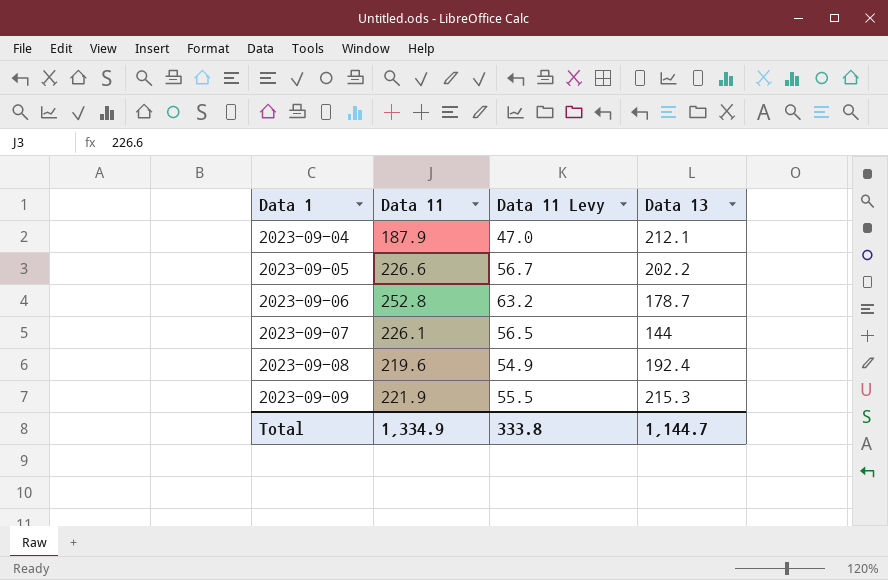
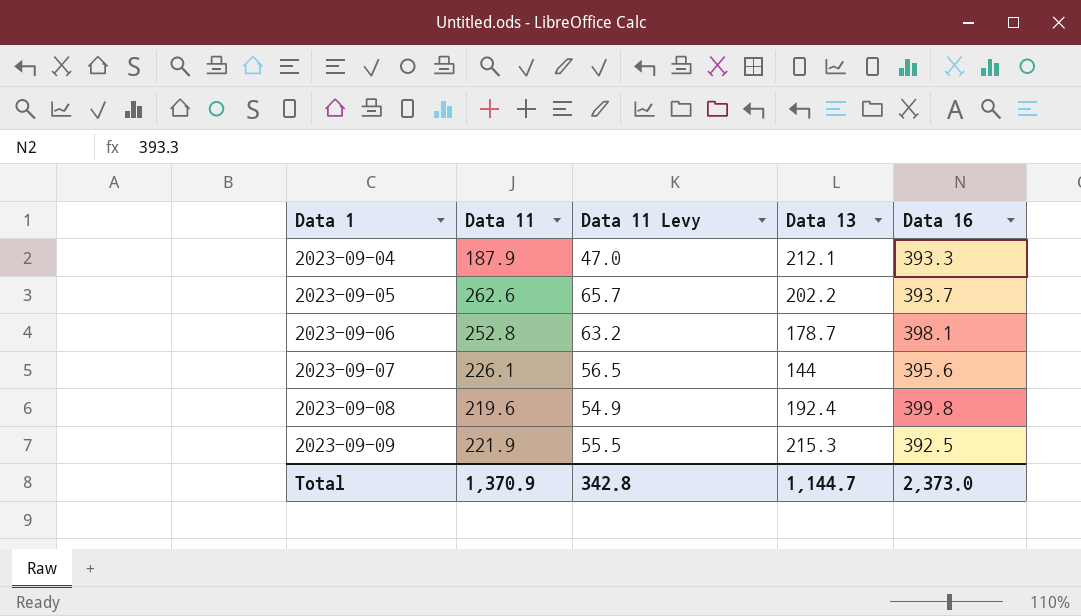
column Data 16 | position: none -> 5
2023-09-05 | Data 11: 226.6 -> 262.6
2023-09-05 | Data 11 Levy: 56.7 -> 65.7
Total | Data 11: 1,334.9 -> 1,370.9
Total | Data 11 Levy: 333.8 -> 342.8

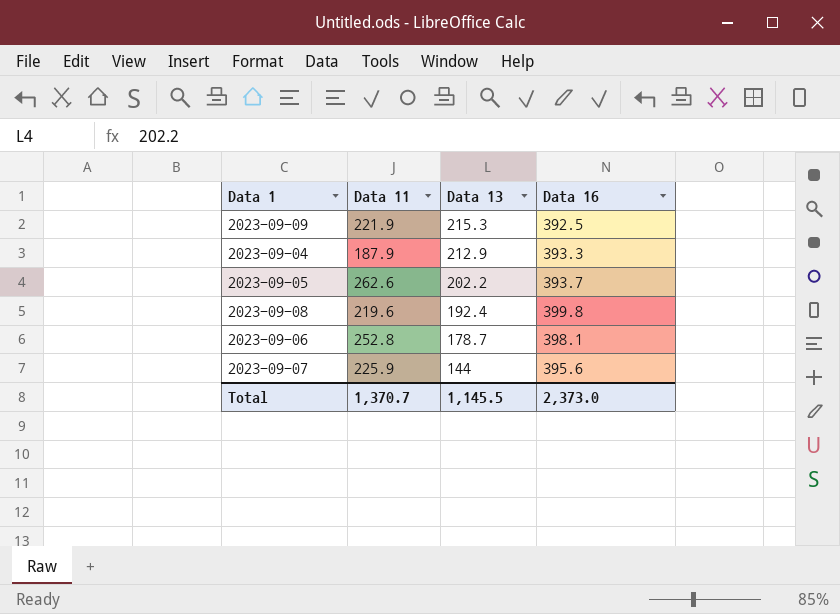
row order: Data 1 ascending -> Data 13 descending
column Data 11 Levy | formula: [Data 11] * 0.25 -> none
2023-09-04 | Data 13: 212.1 -> 212.9
2023-09-07 | Data 11: 226.1 -> 225.9
Total | Data 11: 1,370.9 -> 1,370.7
Total | Data 13: 1,144.7 -> 1,145.5

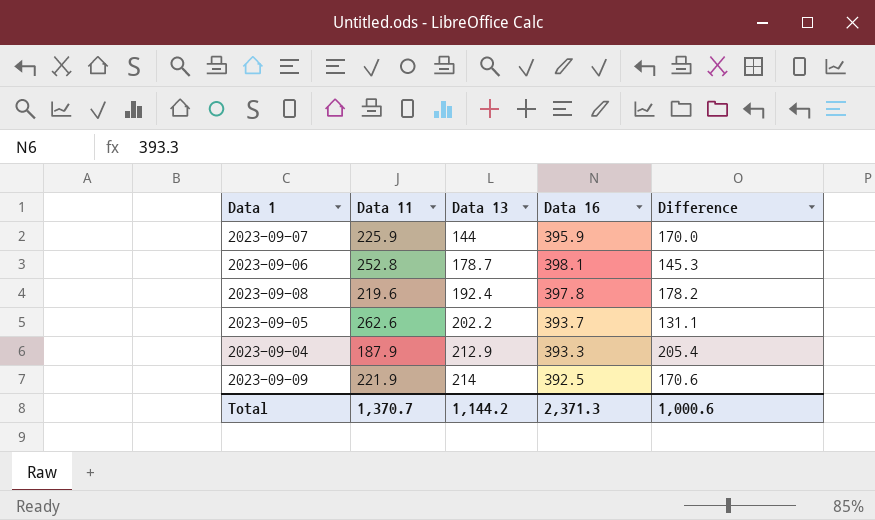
row order: Data 13 descending -> Data 13 ascending
column Difference | formula: none -> [Data 16] - [Data 11]
2023-09-07 | Data 16: 395.6 -> 395.9
2023-09-08 | Data 16: 399.8 -> 397.8
2023-09-09 | Data 13: 215.3 -> 214
Total | Data 13: 1,145.5 -> 1,144.2
Total | Data 16: 2,373.0 -> 2,371.3

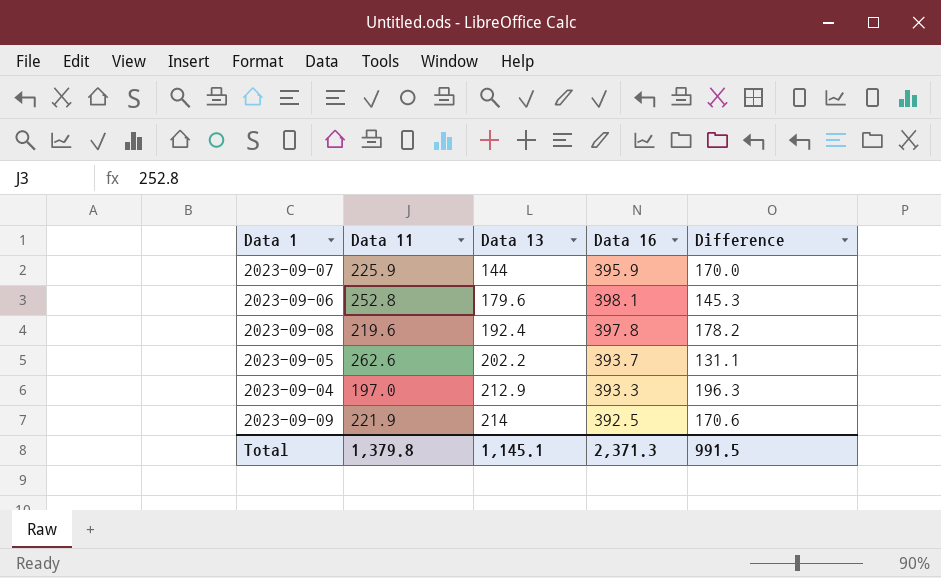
2023-09-06 | Data 13: 178.7 -> 179.6
2023-09-04 | Data 11: 187.9 -> 197.0
2023-09-04 | Difference: 205.4 -> 196.3
Total | Data 11: 1,370.7 -> 1,379.8
Total | Data 13: 1,144.2 -> 1,145.1
Total | Difference: 1,000.6 -> 991.5

